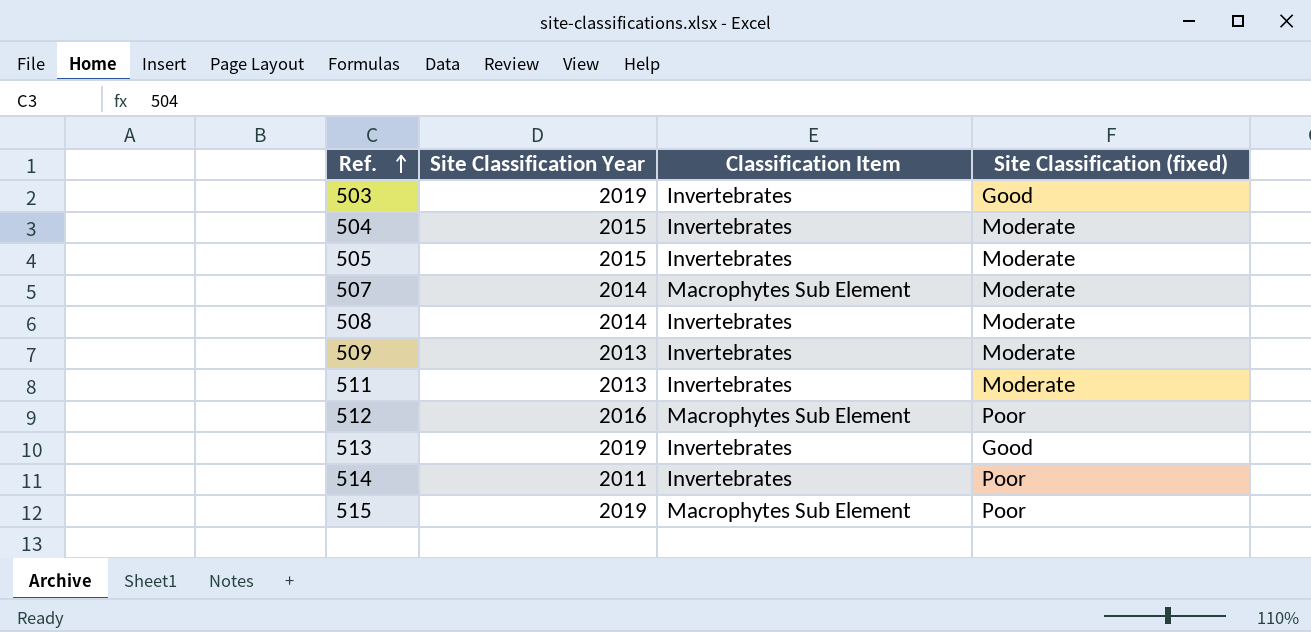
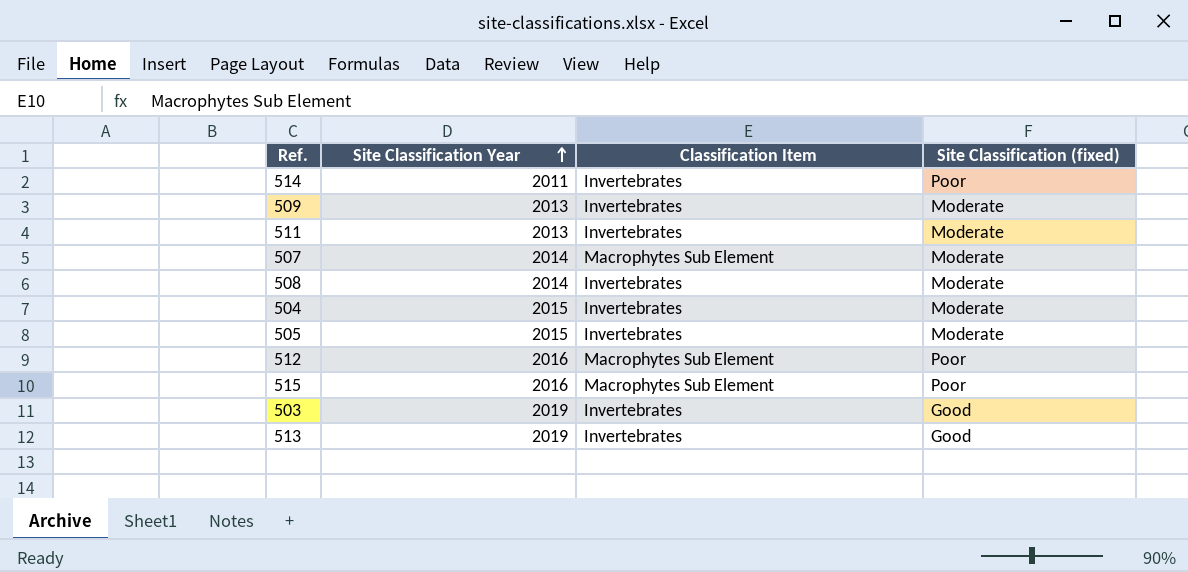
row order: Ref. ascending -> Site Classification Year ascending
515 | Site Classification Year: 2019 -> 2016

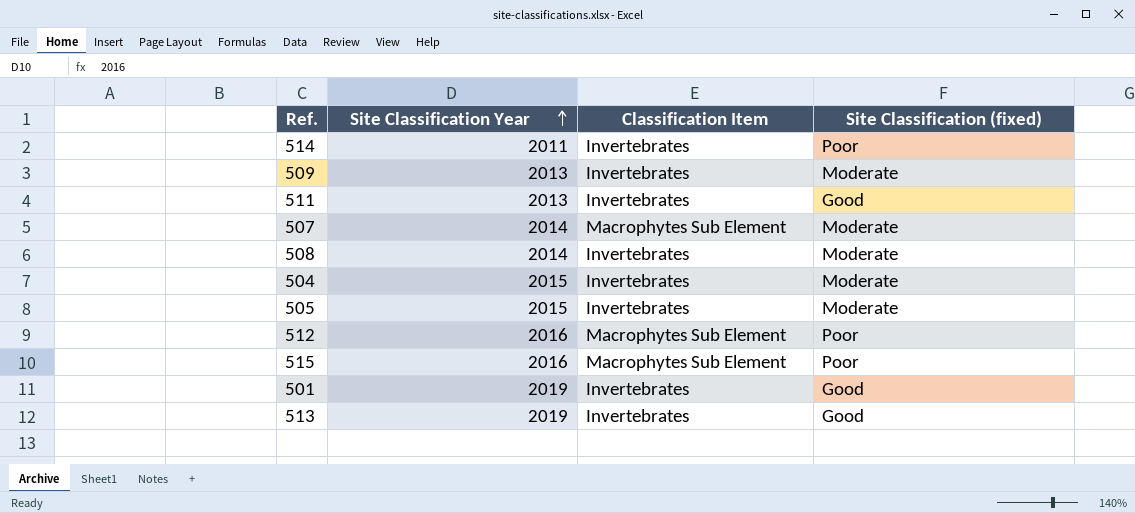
row 503: 2019 | Invertebrates | Good -> none
511 | Site Classification (fixed): Moderate -> Good
row 501: none -> 2019 | Invertebrates | Good

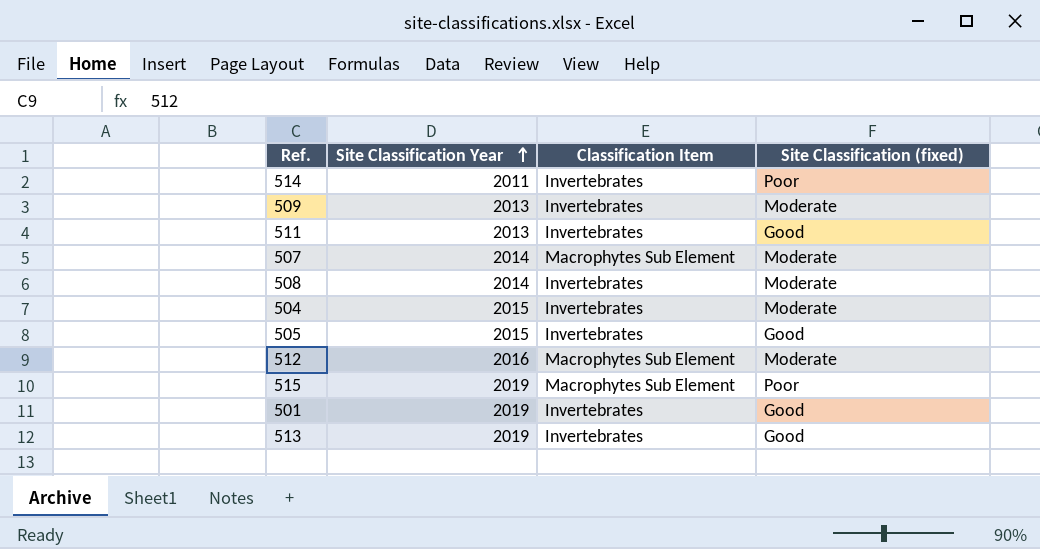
505 | Site Classification (fixed): Moderate -> Good
512 | Site Classification (fixed): Poor -> Moderate
515 | Site Classification Year: 2016 -> 2019

